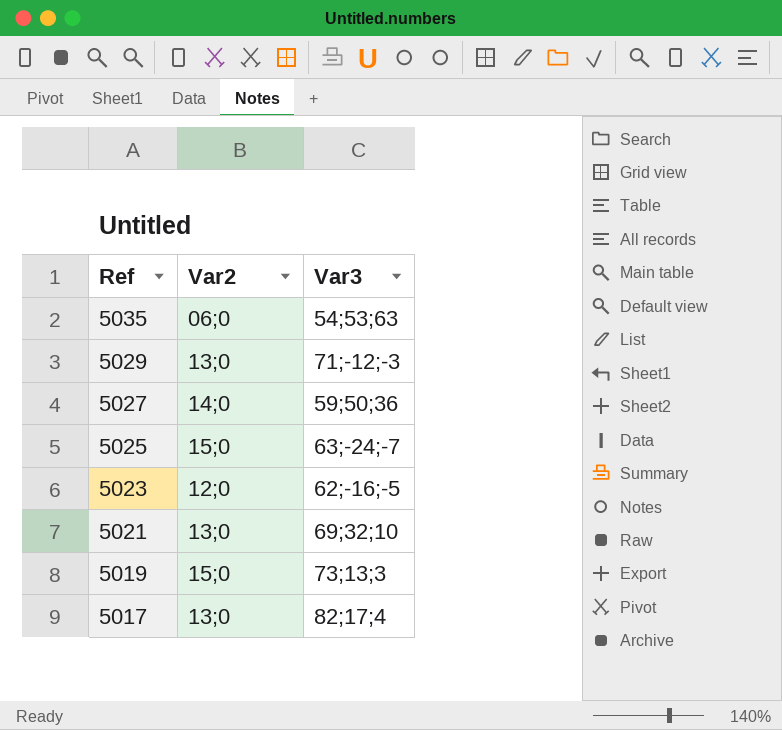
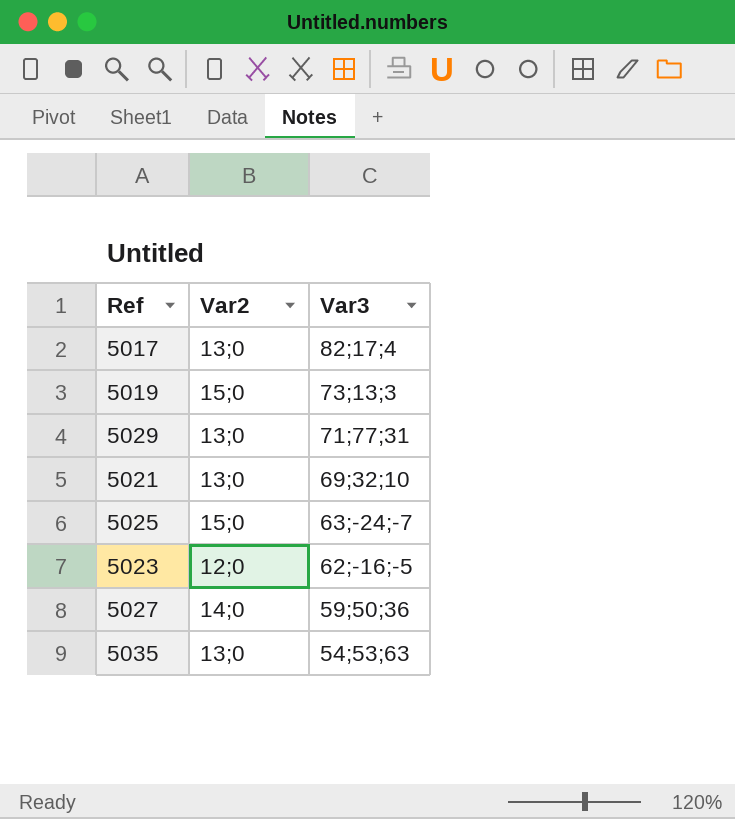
row order: Ref descending -> Var3 descending
5029 | Var3: 71;-12;-3 -> 71;77;31
5035 | Var2: 06;0 -> 13;0

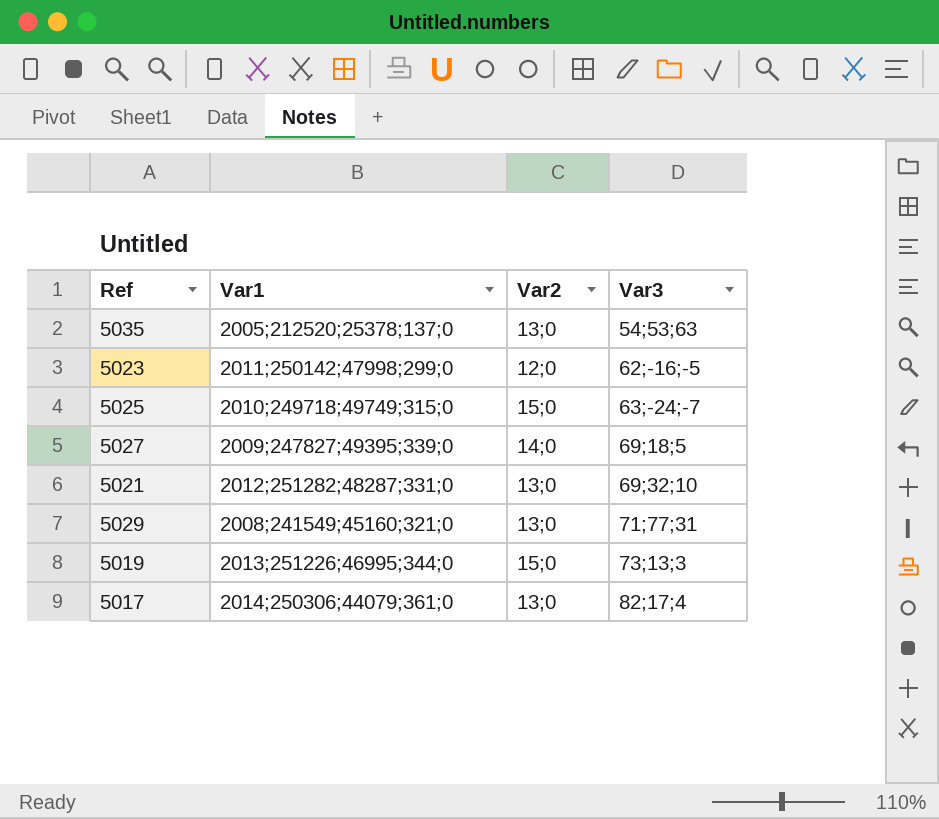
row order: Var3 descending -> Var3 ascending
column Var1 | position: none -> 2
5027 | Var3: 59;50;36 -> 69;18;5

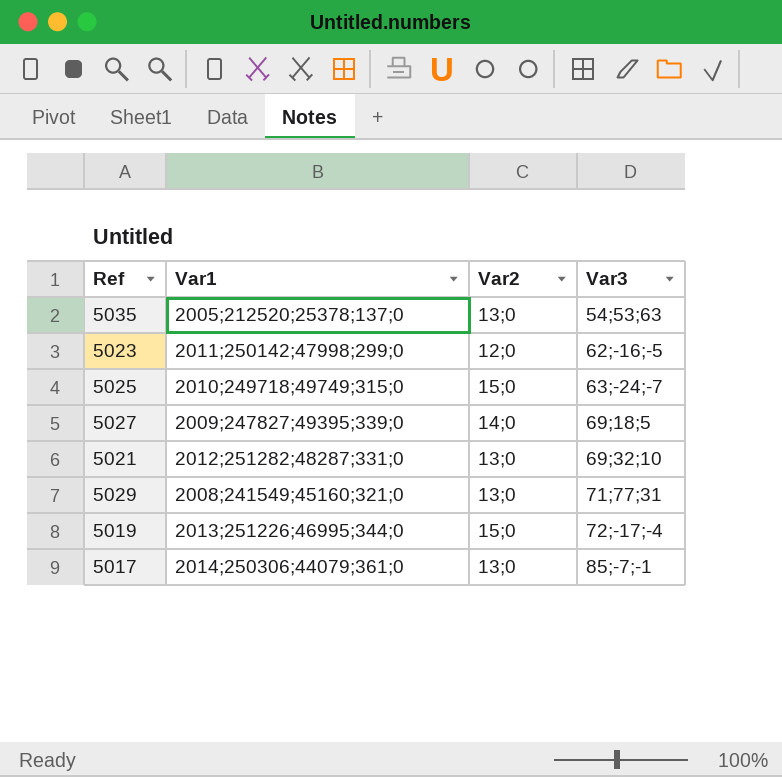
5019 | Var3: 73;13;3 -> 72;-17;-4
5017 | Var3: 82;17;4 -> 85;-7;-1

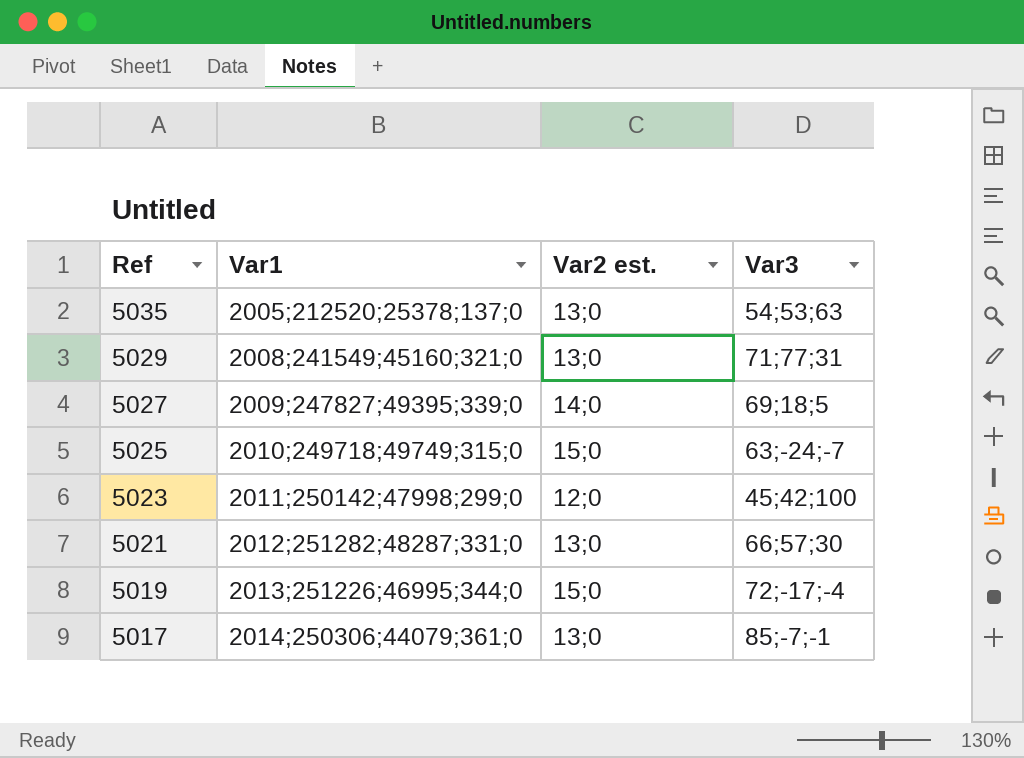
row order: Var3 ascending -> Ref descending
column name: Var2 -> Var2 est.
5023 | Var3: 62;-16;-5 -> 45;42;100
5021 | Var3: 69;32;10 -> 66;57;30

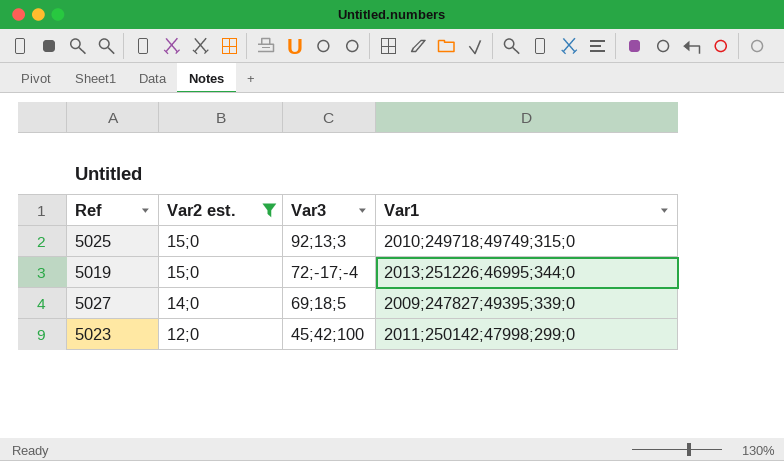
filter: none -> Var2 est. != 13;0
row order: Ref descending -> Var2 est. descending
column Var1 | position: 2 -> 4
5025 | Var3: 63;-24;-7 -> 92;13;3

